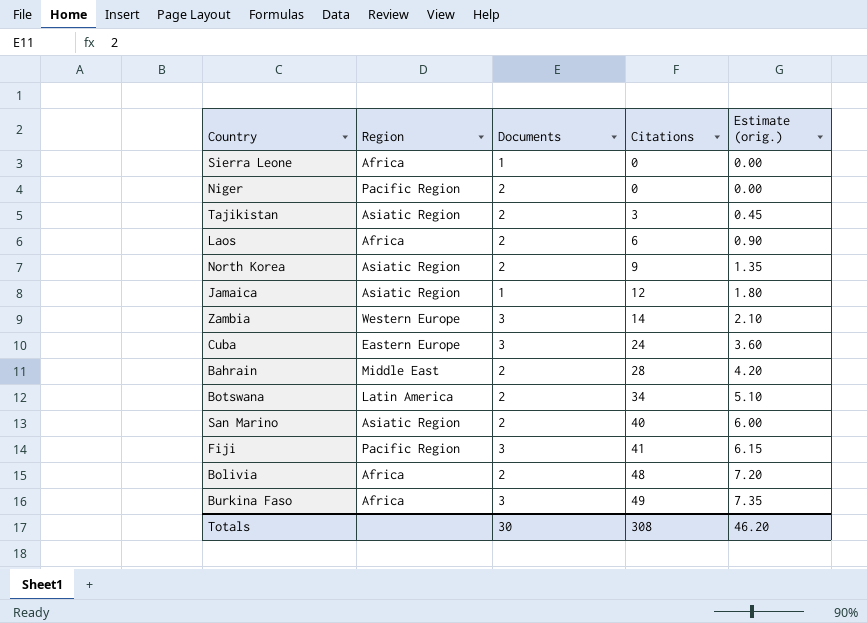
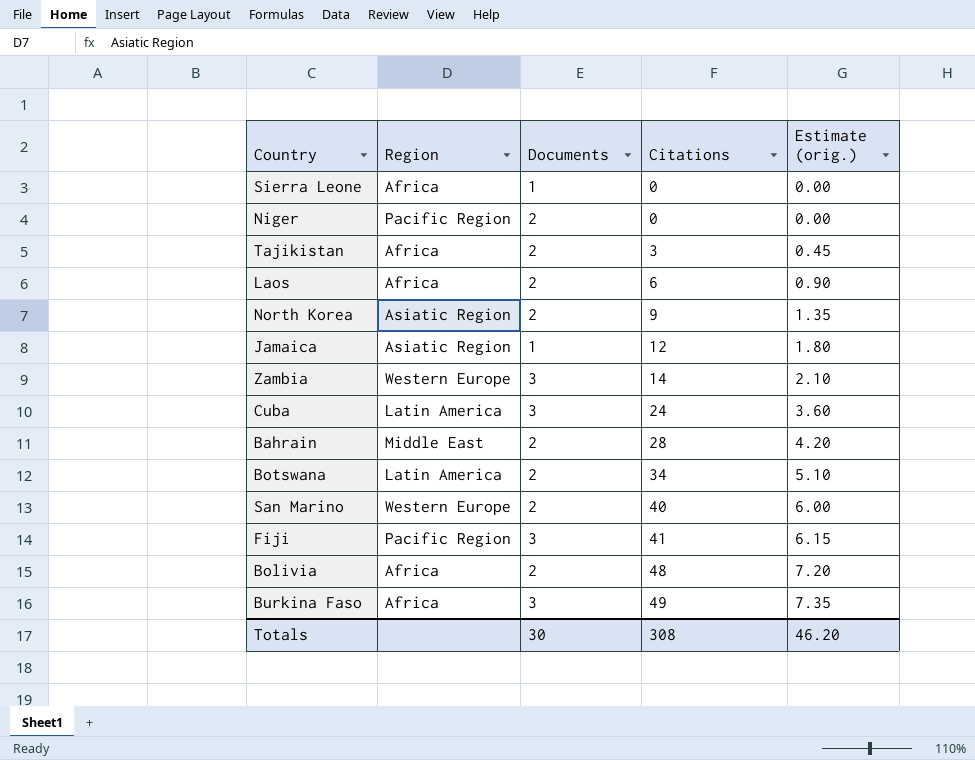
Tajikistan | Region: Asiatic Region -> Africa
Cuba | Region: Eastern Europe -> Latin America
San Marino | Region: Asiatic Region -> Western Europe

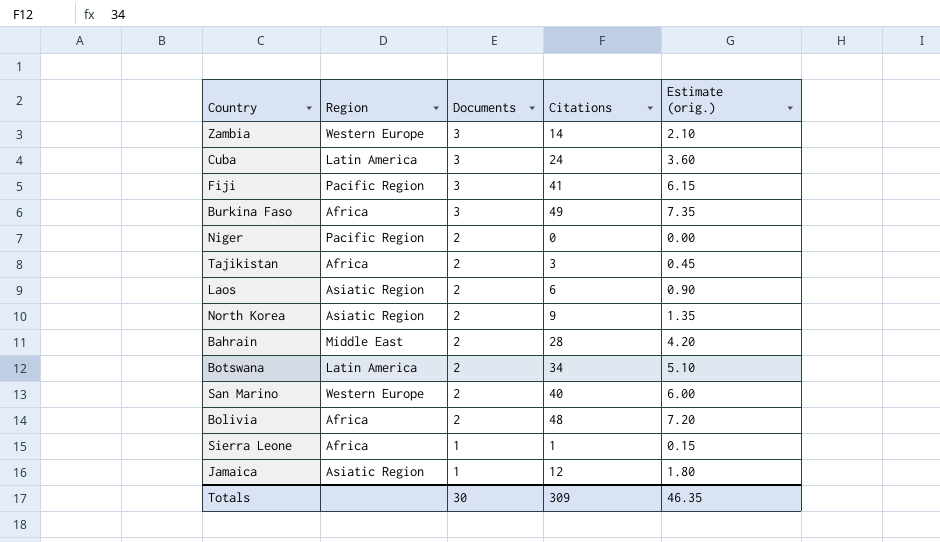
row order: Citations ascending -> Documents descending
Laos | Region: Africa -> Asiatic Region
Sierra Leone | Citations: 0 -> 1
Sierra Leone | Estimate (orig.): 0.00 -> 0.15
Totals | Citations: 308 -> 309
Totals | Estimate (orig.): 46.20 -> 46.35

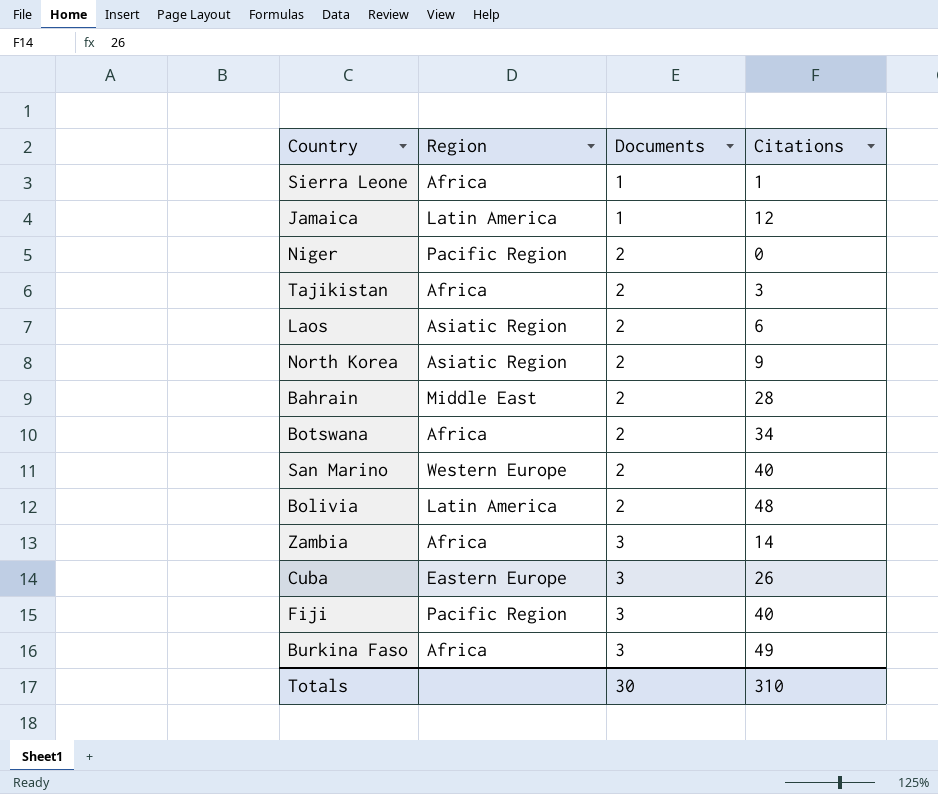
row order: Documents descending -> Documents ascending
column Estimate (orig.) | formula: [Citations] * 0.15 -> none
Jamaica | Region: Asiatic Region -> Latin America
Botswana | Region: Latin America -> Africa
Bolivia | Region: Africa -> Latin America
Zambia | Region: Western Europe -> Africa
Cuba | Region: Latin America -> Eastern Europe
Cuba | Citations: 24 -> 26
Fiji | Citations: 41 -> 40
Totals | Citations: 309 -> 310

